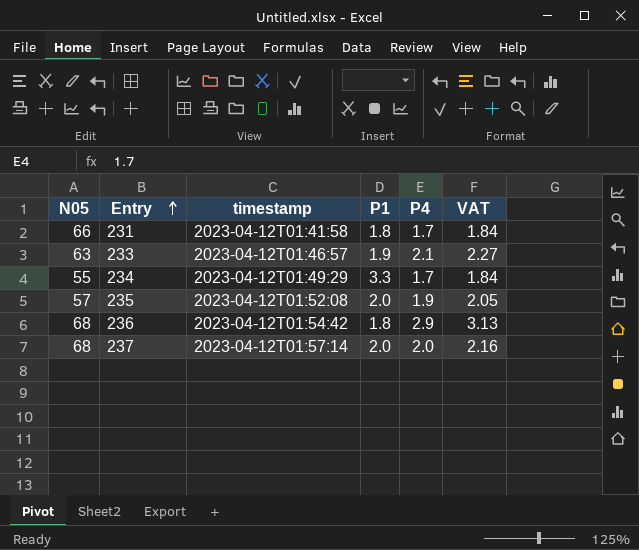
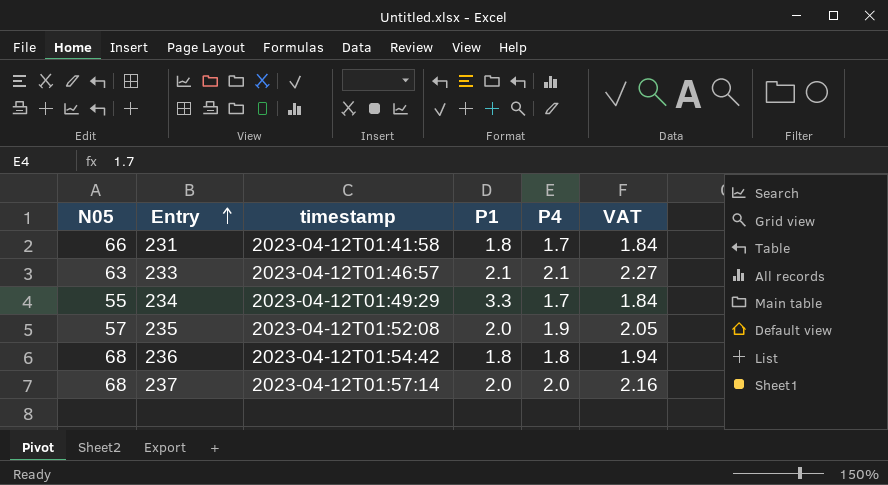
233 | P1: 1.9 -> 2.1
236 | P4: 2.9 -> 1.8
236 | VAT: 3.13 -> 1.94

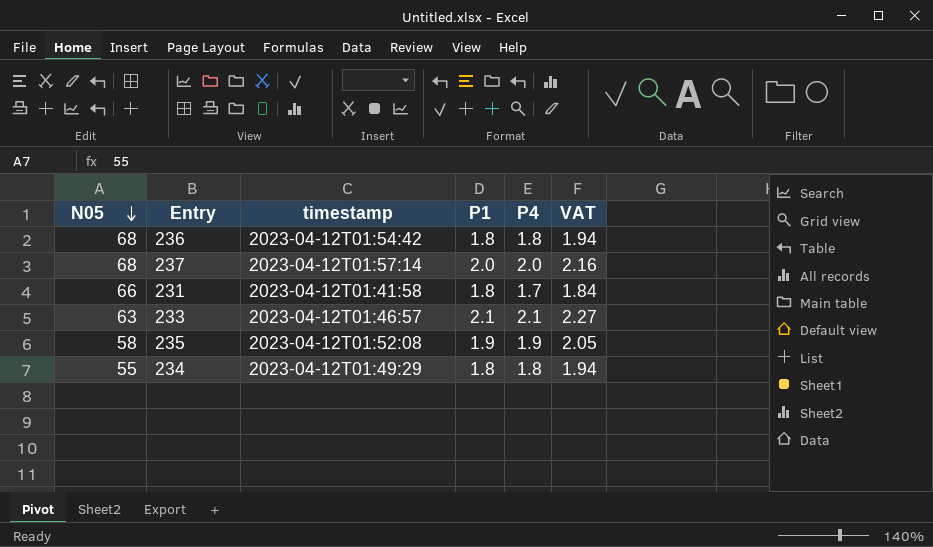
row order: Entry ascending -> N05 descending
235 | N05: 57 -> 58
235 | P1: 2.0 -> 1.9
234 | P1: 3.3 -> 1.8
234 | P4: 1.7 -> 1.8
234 | VAT: 1.84 -> 1.94

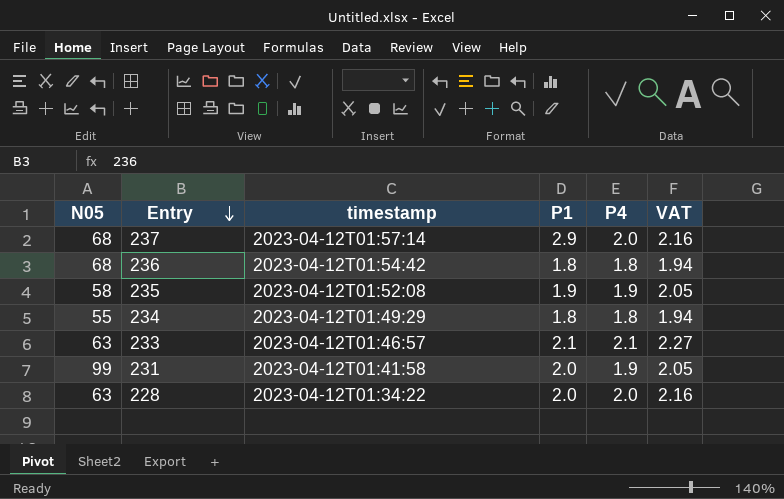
row order: N05 descending -> Entry descending
237 | P1: 2.0 -> 2.9
231 | N05: 66 -> 99
231 | P1: 1.8 -> 2.0
231 | P4: 1.7 -> 1.9
231 | VAT: 1.84 -> 2.05
row 228: none -> 63 | 2023-04-12T01:34:22 | 2.0 | 2.0 | 2.16

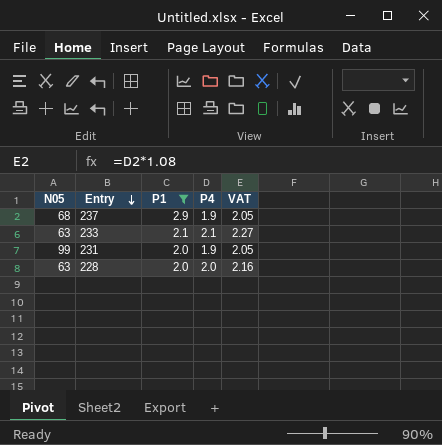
filter: none -> P1 >= 2.0
column timestamp | position: 3 -> none
237 | P4: 2.0 -> 1.9
237 | VAT: 2.16 -> 2.05

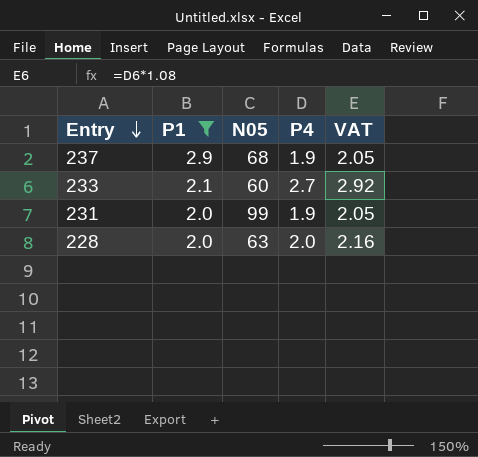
column N05 | position: 1 -> 3
233 | N05: 63 -> 60
233 | P4: 2.1 -> 2.7
233 | VAT: 2.27 -> 2.92

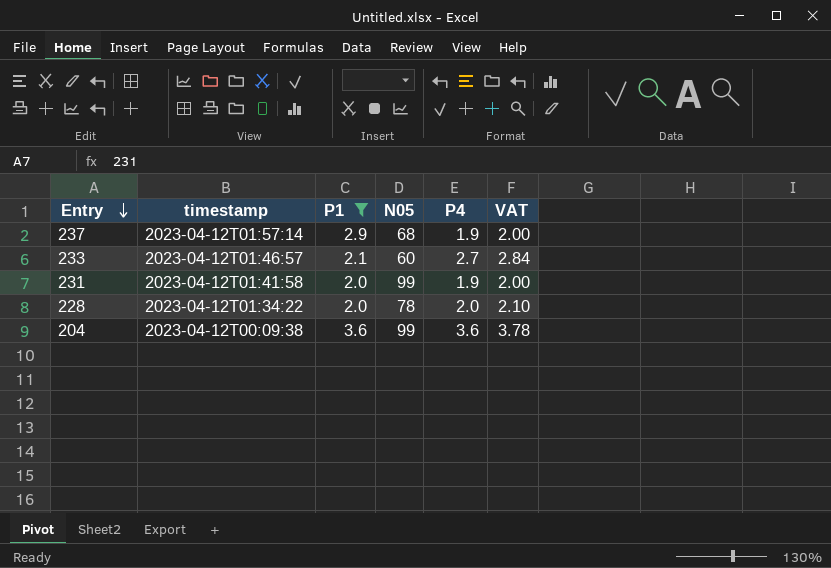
column timestamp | position: none -> 2
column VAT | formula: [P4] * 1.08 -> [P4] * 1.05
228 | N05: 63 -> 78
row 204: none -> 2023-04-12T00:09:38 | 3.6 | 99 | 3.6 | 3.78

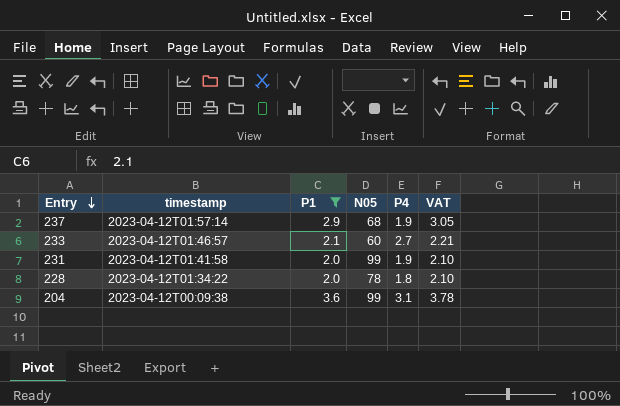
column VAT | formula: [P4] * 1.05 -> [P1] * 1.05
228 | P4: 2.0 -> 1.8
204 | P4: 3.6 -> 3.1

